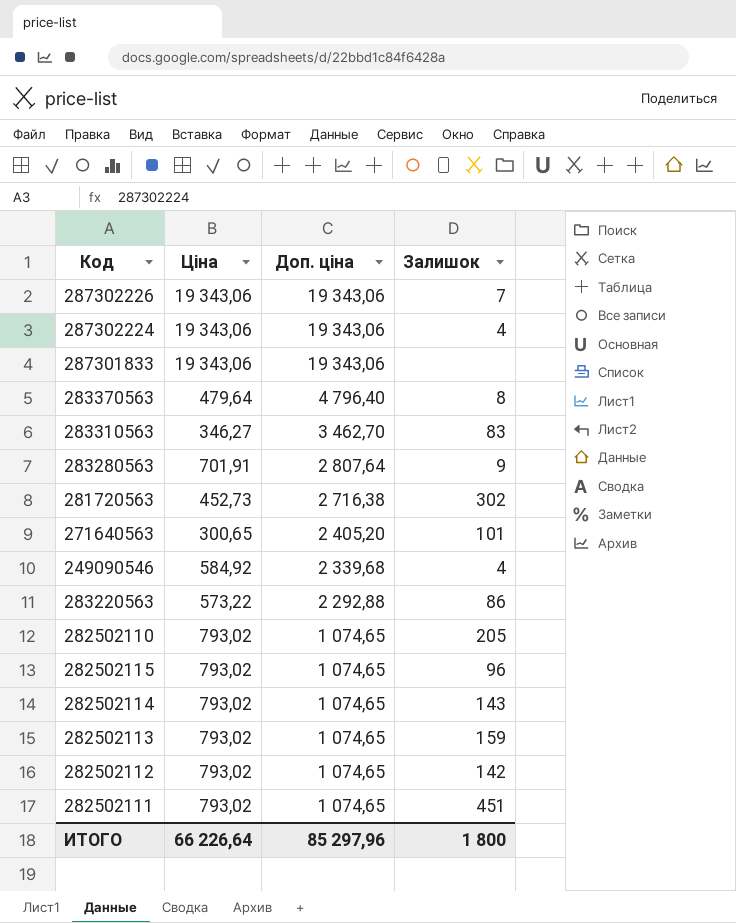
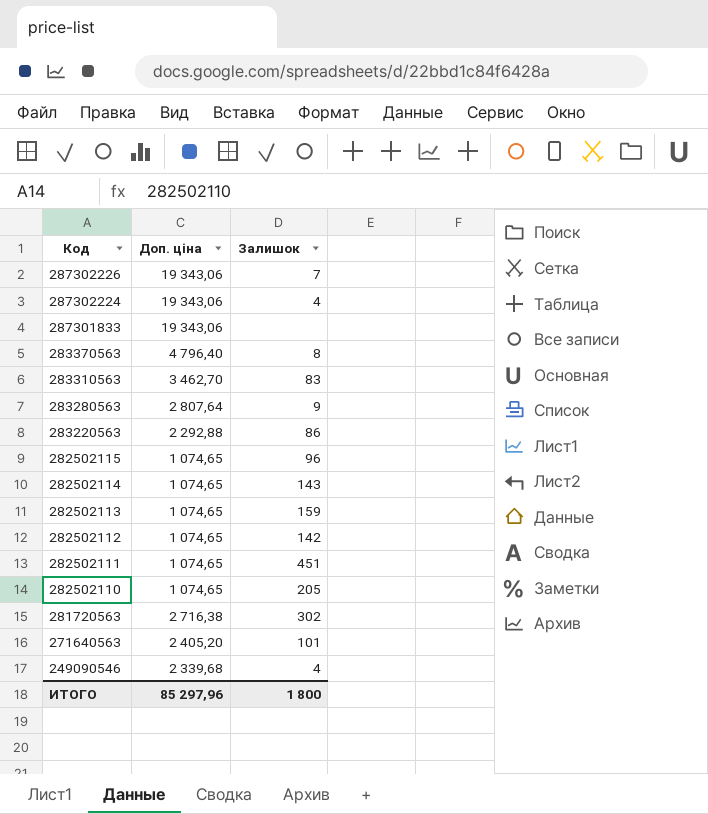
row order: Доп. ціна descending -> Код descending
column Ціна | position: 2 -> none

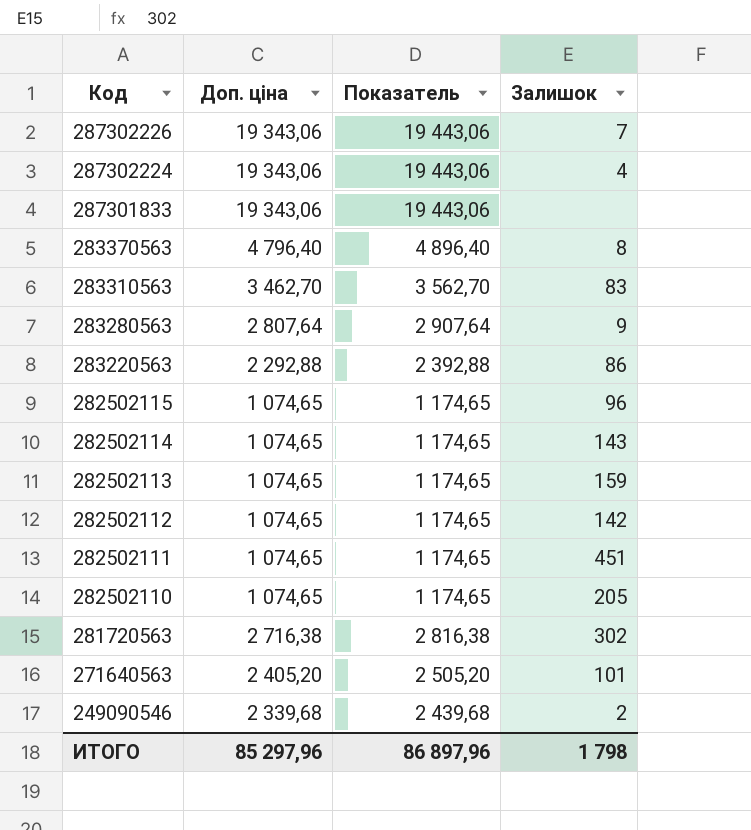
column Показатель | formula: none -> [Доп. ціна] + 100
249090546 | Залишок: 4 -> 2
ИТОГО | Залишок: 1 800 -> 1 798

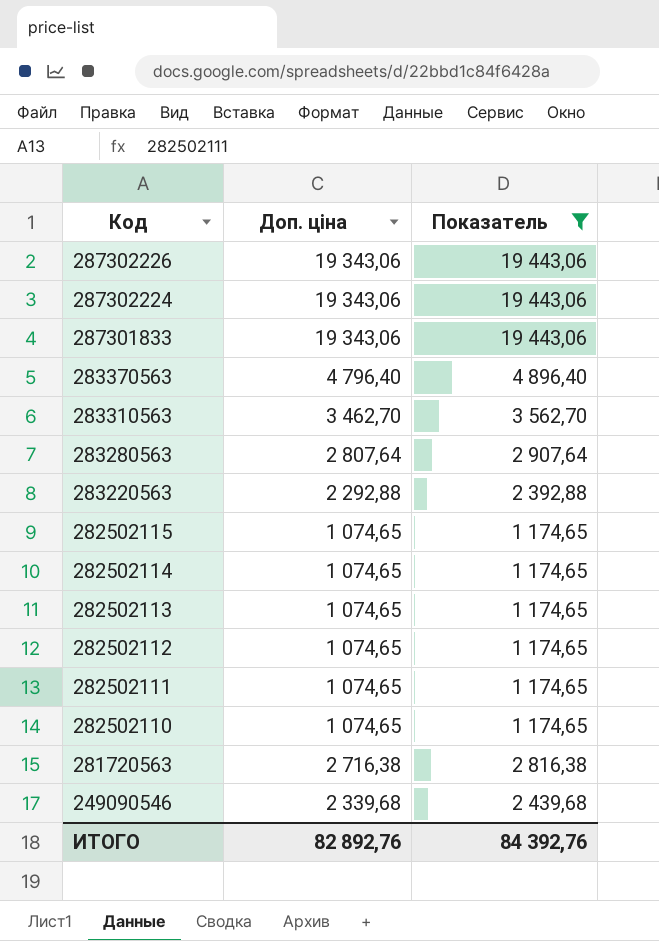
filter: none -> Показатель != 2 505,20
column Залишок | position: 4 -> none
ИТОГО | Доп. ціна: 85 297,96 -> 82 892,76
ИТОГО | Показатель: 86 897,96 -> 84 392,76

